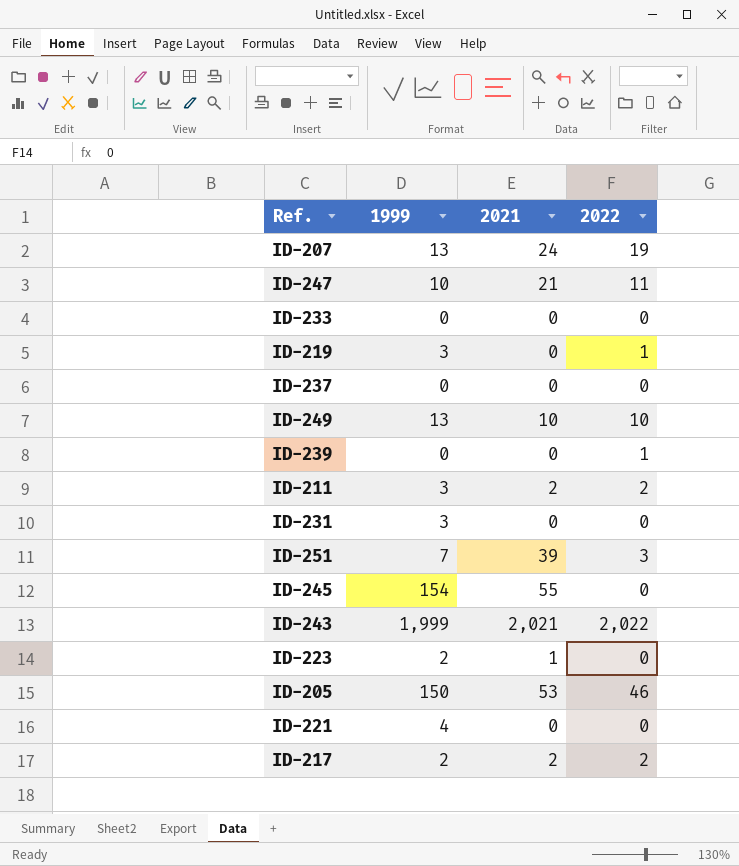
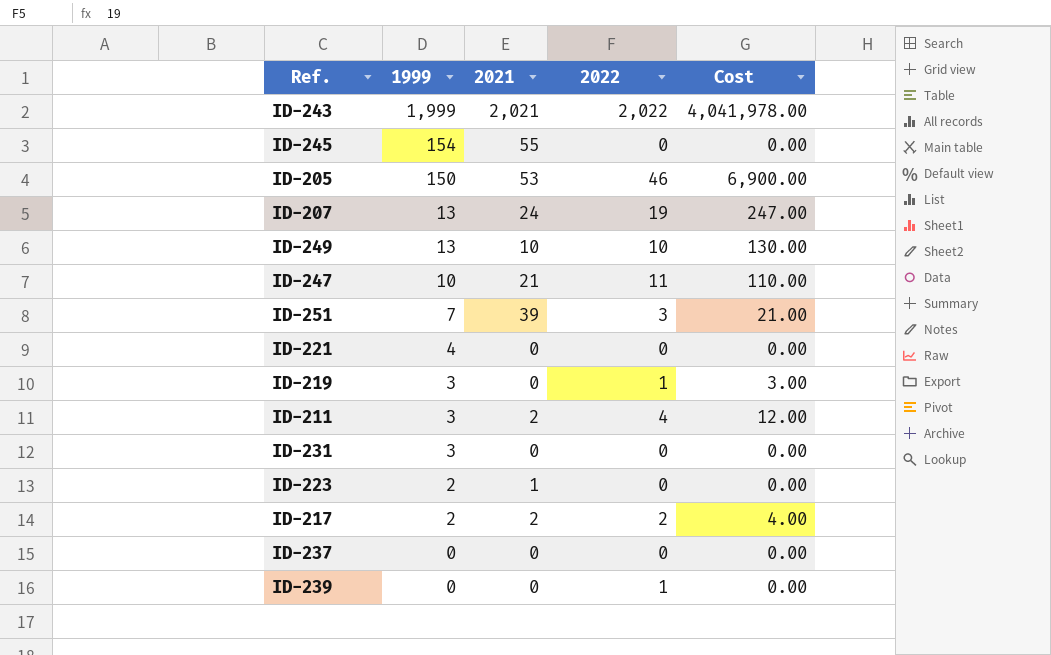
row order: none -> 1999 descending
column Cost | formula: none -> [1999] * [2022]
row ID-233: 0 | 0 | 0 -> none
ID-211 | 2022: 2 -> 4

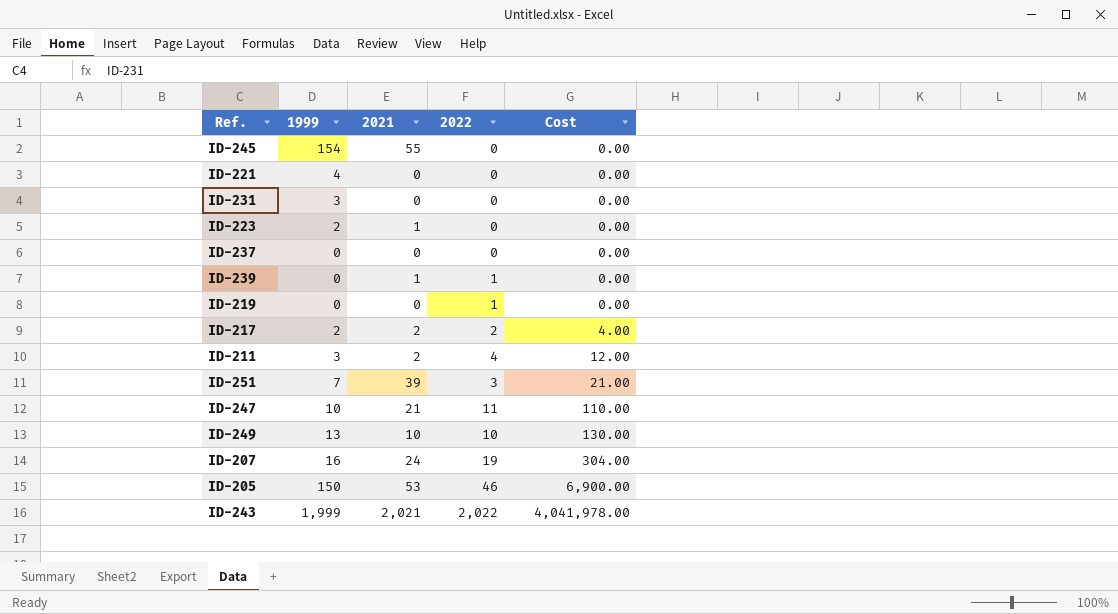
row order: 1999 descending -> Cost ascending
ID-239 | 2021: 0 -> 1
ID-219 | 1999: 3 -> 0
ID-219 | Cost: 3.00 -> 0.00
ID-207 | 1999: 13 -> 16
ID-207 | Cost: 247.00 -> 304.00

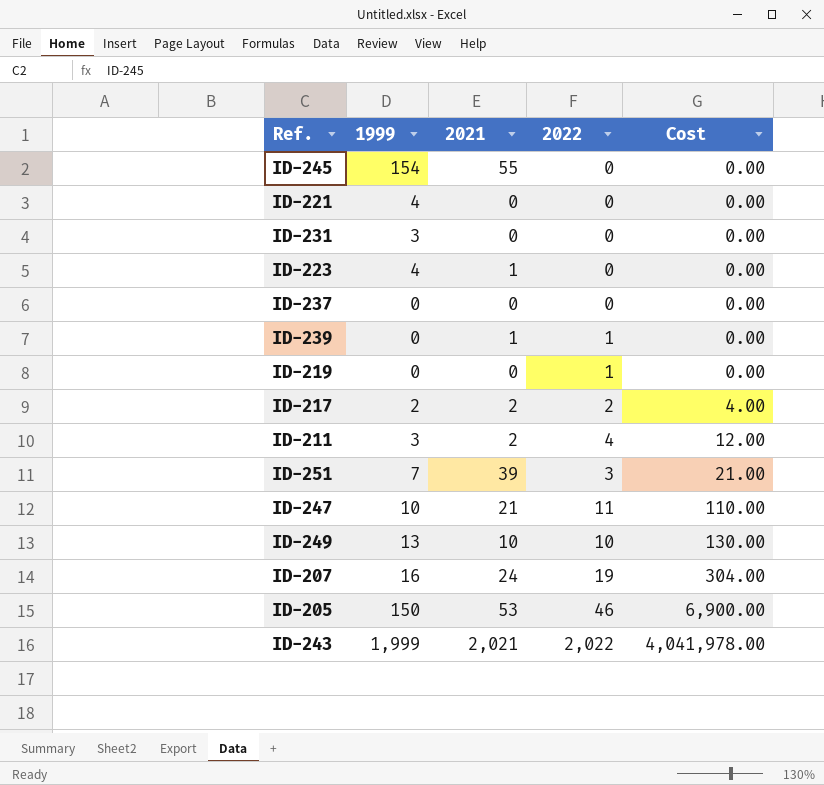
ID-223 | 1999: 2 -> 4

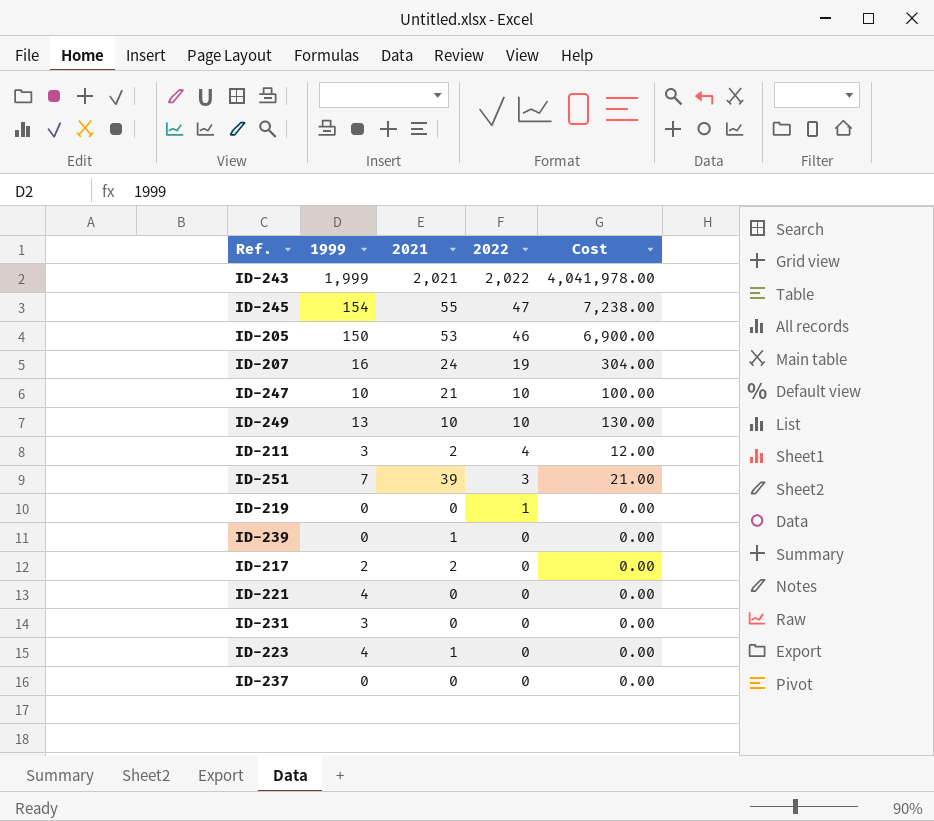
row order: Cost ascending -> 2022 descending
ID-245 | 2022: 0 -> 47
ID-245 | Cost: 0.00 -> 7,238.00
ID-247 | 2022: 11 -> 10
ID-247 | Cost: 110.00 -> 100.00
ID-239 | 2022: 1 -> 0
ID-217 | 2022: 2 -> 0
ID-217 | Cost: 4.00 -> 0.00

